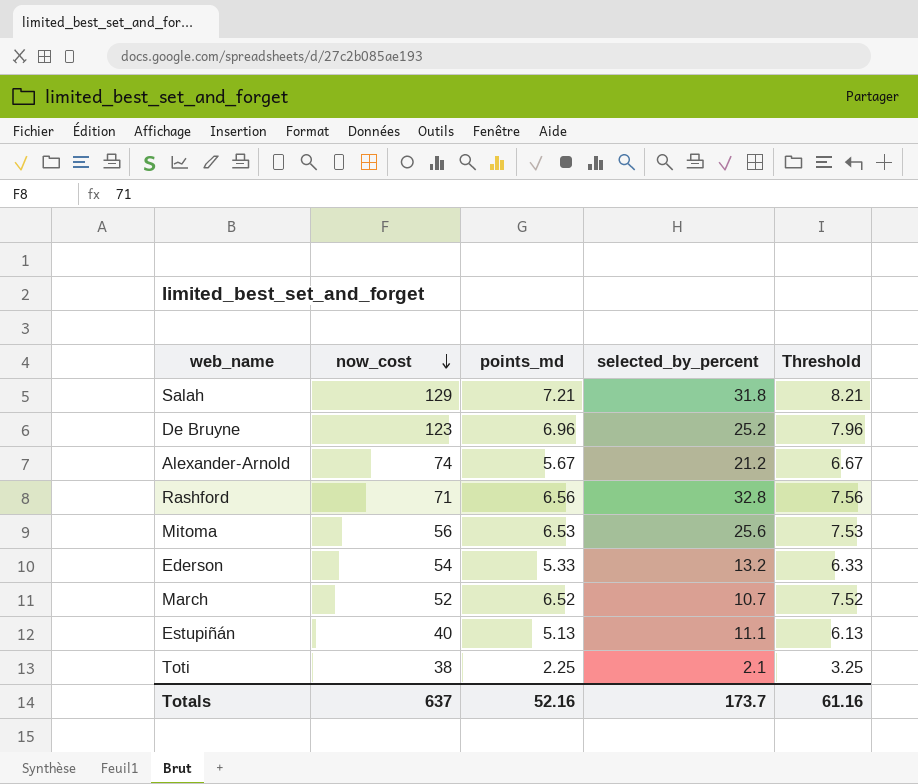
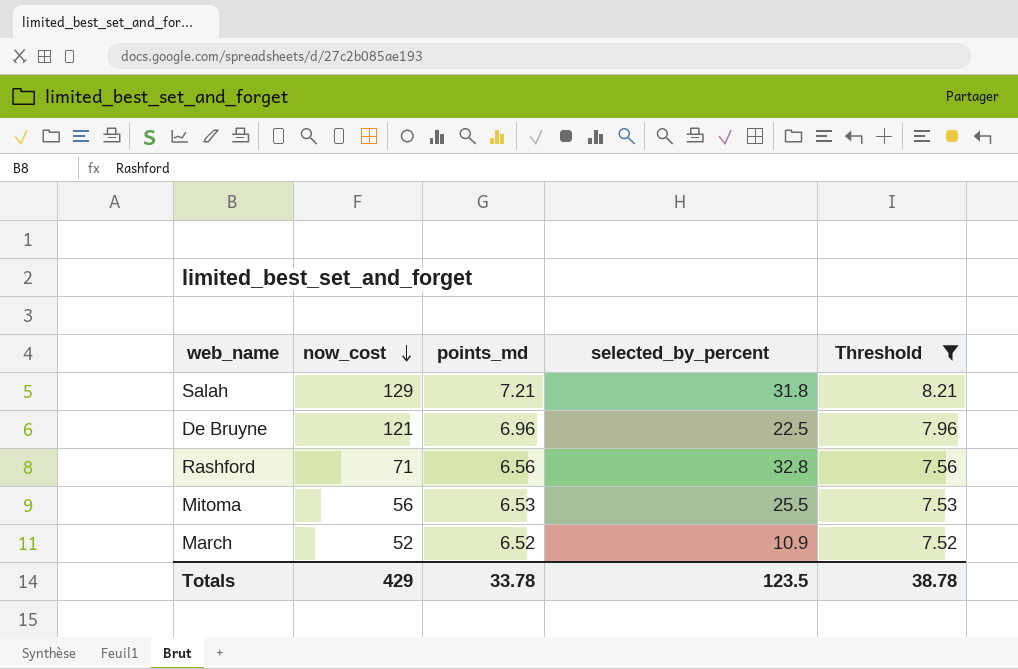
filter: none -> Threshold >= 7.52
De Bruyne | now_cost: 123 -> 121
De Bruyne | selected_by_percent: 25.2 -> 22.5
Mitoma | selected_by_percent: 25.6 -> 25.5
March | selected_by_percent: 10.7 -> 10.9
Totals | now_cost: 637 -> 429
Totals | points_md: 52.16 -> 33.78
Totals | selected_by_percent: 173.7 -> 123.5
Totals | Threshold: 61.16 -> 38.78

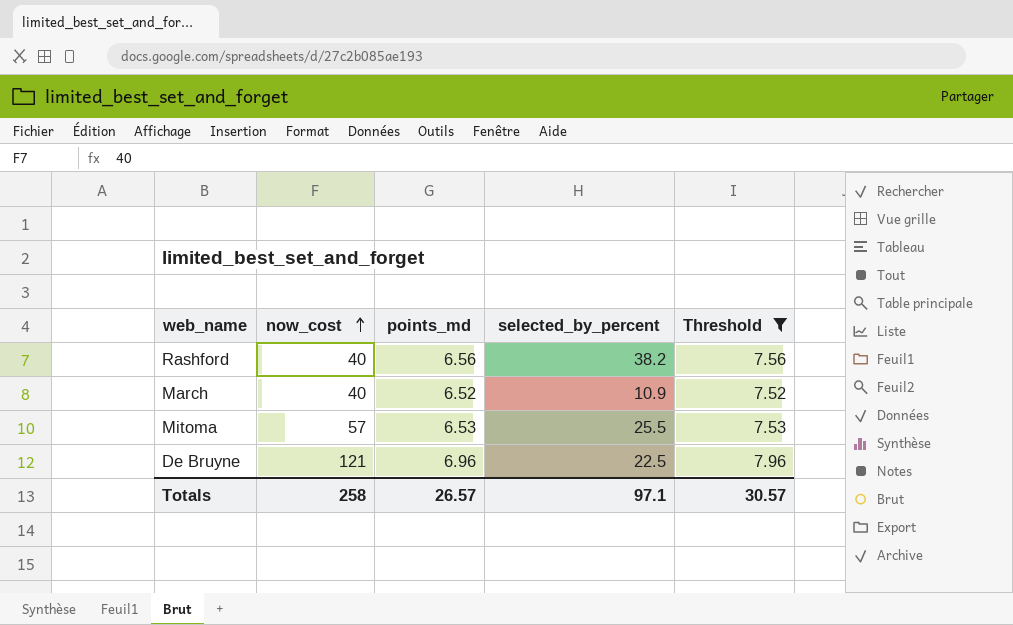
row order: now_cost descending -> now_cost ascending
row Salah: 129 | 7.21 | 31.8 | 8.21 -> none
Rashford | now_cost: 71 -> 40
Rashford | selected_by_percent: 32.8 -> 38.2
March | now_cost: 52 -> 40
Mitoma | now_cost: 56 -> 57
Totals | now_cost: 429 -> 258
Totals | points_md: 33.78 -> 26.57
Totals | selected_by_percent: 123.5 -> 97.1
Totals | Threshold: 38.78 -> 30.57

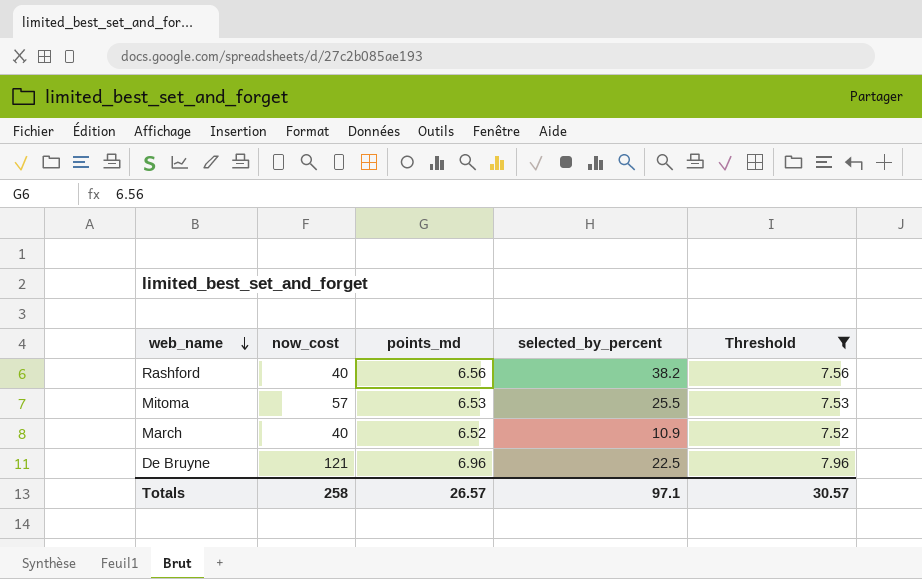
row order: now_cost ascending -> web_name descending

